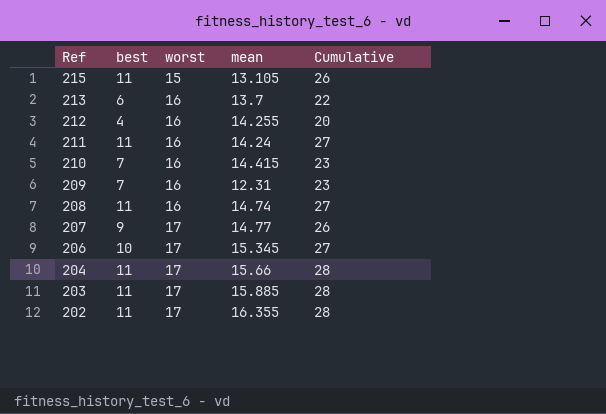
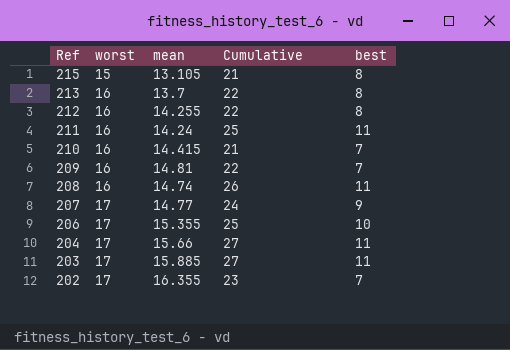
column Cumulative | formula: [best] + [worst] -> [mean] + [best]
column best | position: 2 -> 5
215 | best: 11 -> 8
213 | best: 6 -> 8
212 | best: 4 -> 8
209 | mean: 12.31 -> 14.81
206 | mean: 15.345 -> 15.355
202 | best: 11 -> 7

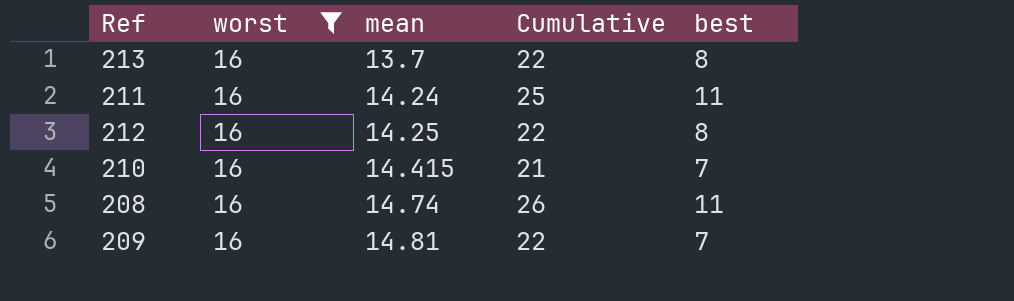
filter: none -> worst = 16
row order: Ref descending -> mean ascending
212 | mean: 14.255 -> 14.25

